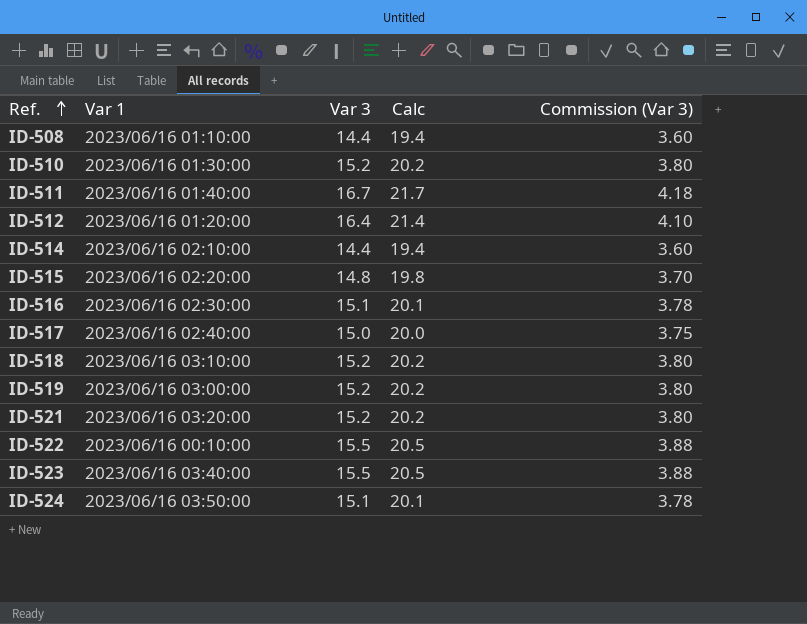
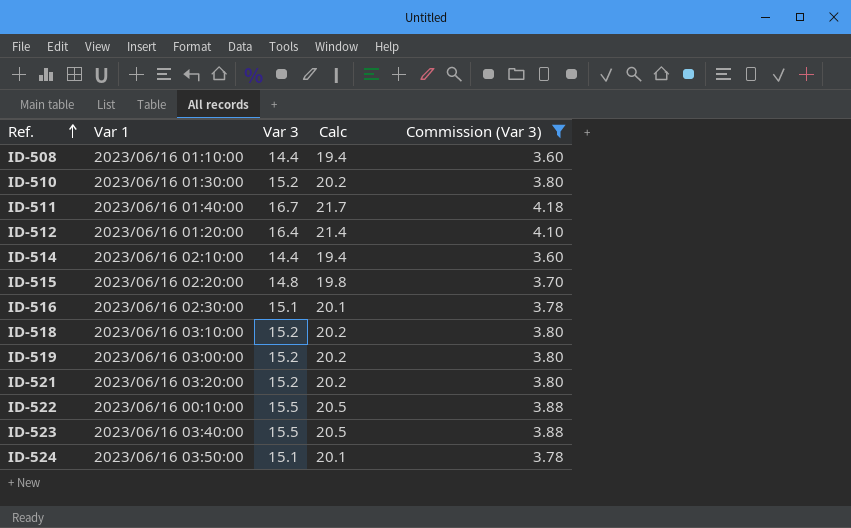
filter: none -> Commission (Var 3) != 3.75

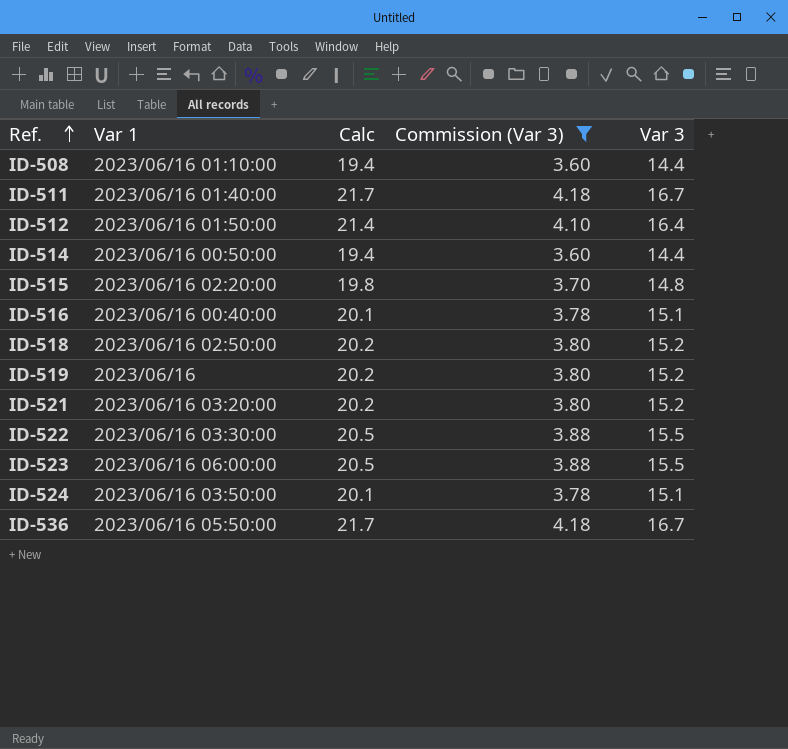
column Var 3 | position: 3 -> 5
row ID-510: 2023/06/16 01:30:00 | 15.2 | 20.2 | 3.80 -> none
ID-512 | Var 1: 2023/06/16 01:20:00 -> 2023/06/16 01:50:00
ID-514 | Var 1: 2023/06/16 02:10:00 -> 2023/06/16 00:50:00
ID-516 | Var 1: 2023/06/16 02:30:00 -> 2023/06/16 00:40:00
ID-518 | Var 1: 2023/06/16 03:10:00 -> 2023/06/16 02:50:00
ID-519 | Var 1: 2023/06/16 03:00:00 -> 2023/06/16
ID-522 | Var 1: 2023/06/16 00:10:00 -> 2023/06/16 03:30:00
ID-523 | Var 1: 2023/06/16 03:40:00 -> 2023/06/16 06:00:00
row ID-536: none -> 2023/06/16 05:50:00 | 21.7 | 4.18 | 16.7

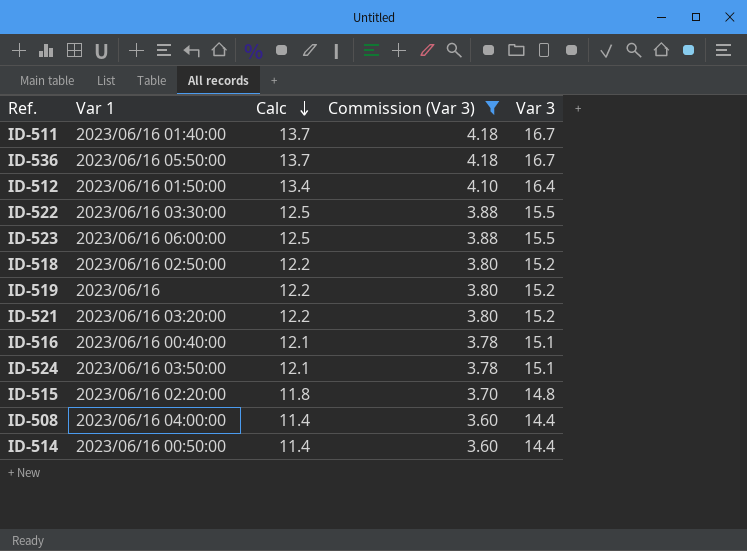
row order: Ref. ascending -> Calc descending
column Calc | formula: [Var 3] + 5 -> [Var 3] - 3
ID-508 | Var 1: 2023/06/16 01:10:00 -> 2023/06/16 04:00:00

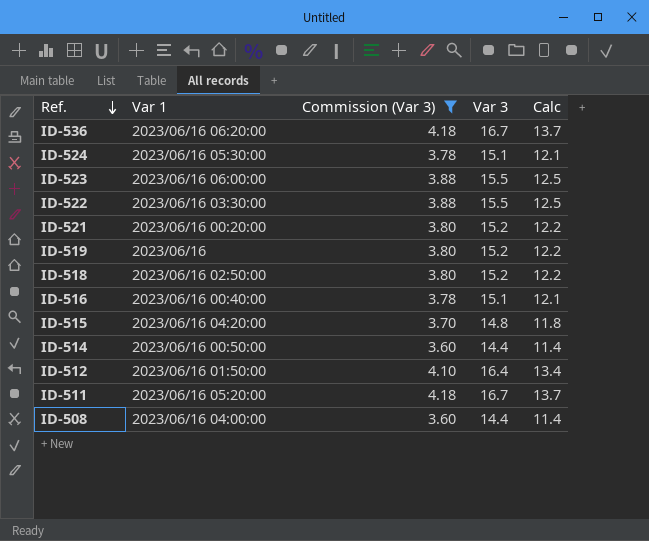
row order: Calc descending -> Ref. descending
column Calc | position: 3 -> 5
ID-536 | Var 1: 2023/06/16 05:50:00 -> 2023/06/16 06:20:00
ID-524 | Var 1: 2023/06/16 03:50:00 -> 2023/06/16 05:30:00
ID-521 | Var 1: 2023/06/16 03:20:00 -> 2023/06/16 00:20:00
ID-515 | Var 1: 2023/06/16 02:20:00 -> 2023/06/16 04:20:00
ID-511 | Var 1: 2023/06/16 01:40:00 -> 2023/06/16 05:20:00

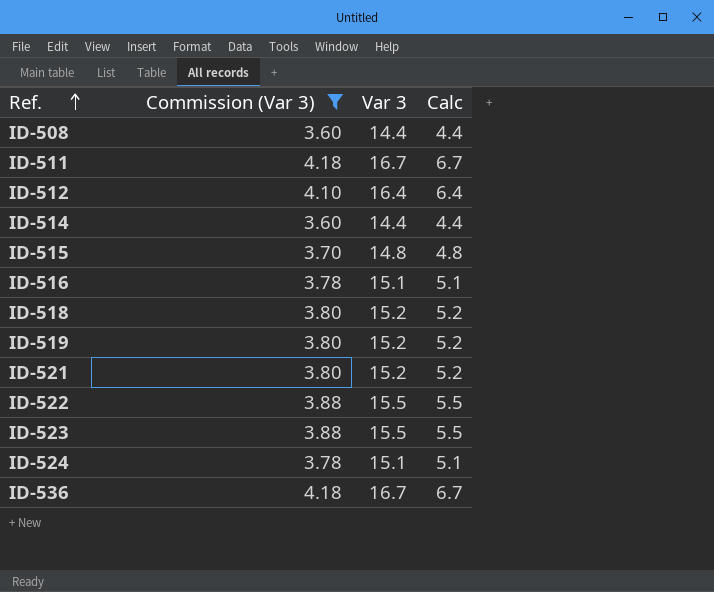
row order: Ref. descending -> Ref. ascending
column Var 1 | position: 2 -> none
column Calc | formula: [Var 3] - 3 -> [Var 3] - 10

